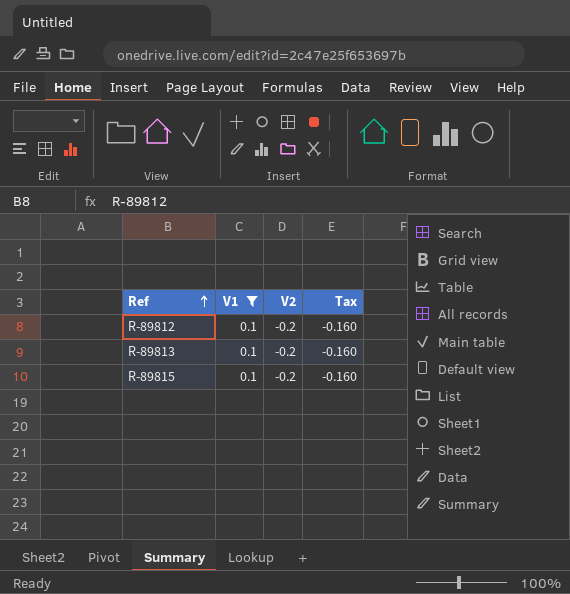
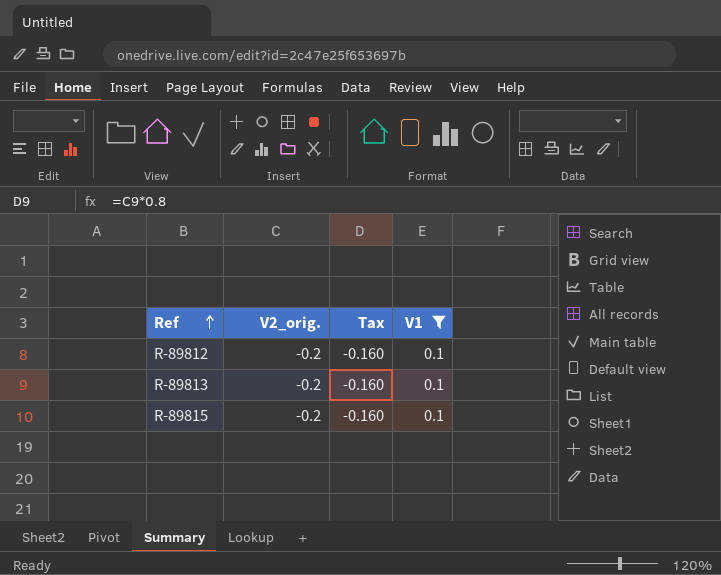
column name: V2 -> V2_orig.
column V1 | position: 2 -> 4

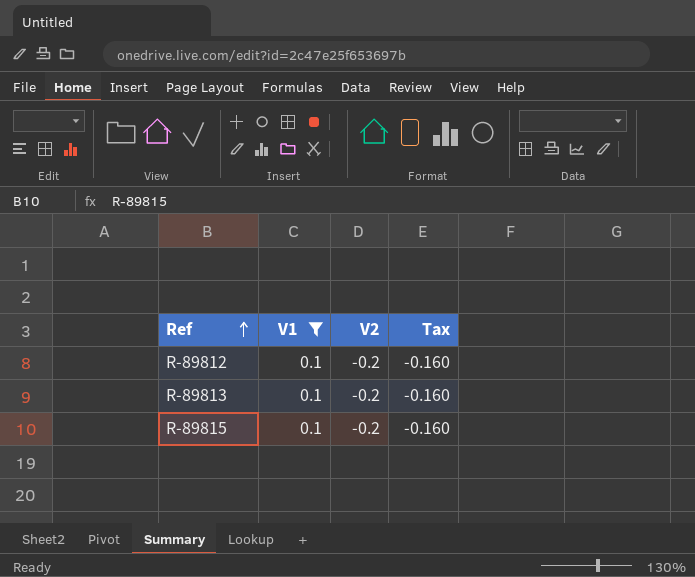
column V1 | position: 4 -> 2
column name: V2_orig. -> V2

